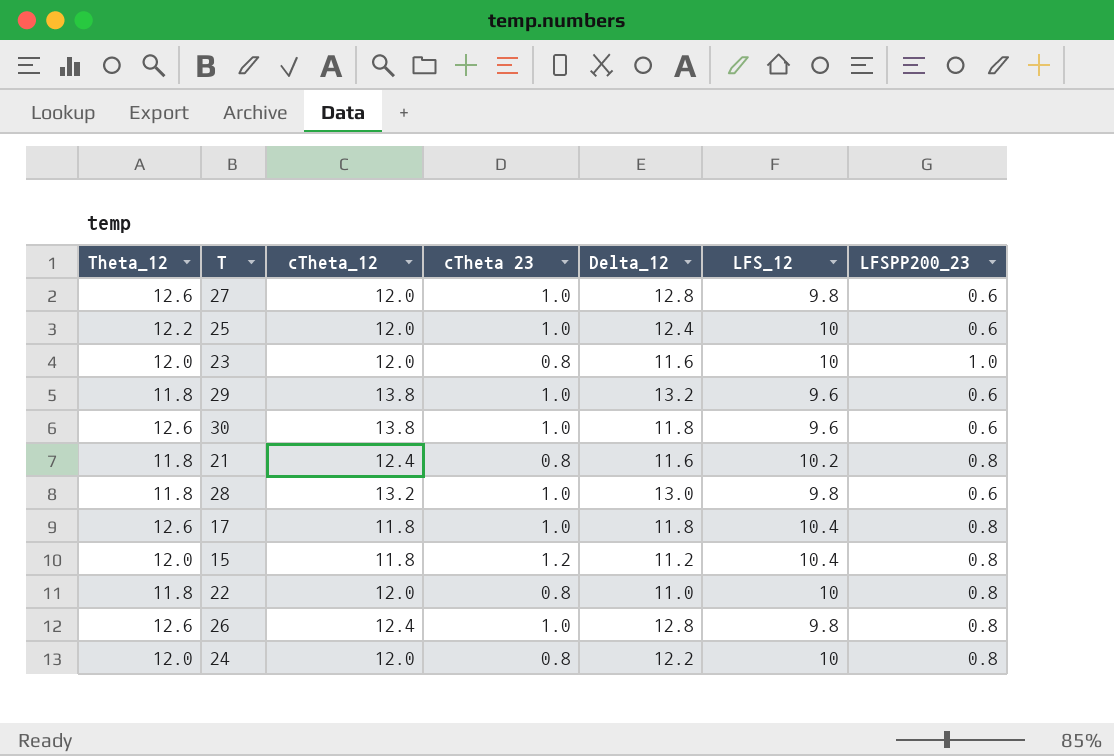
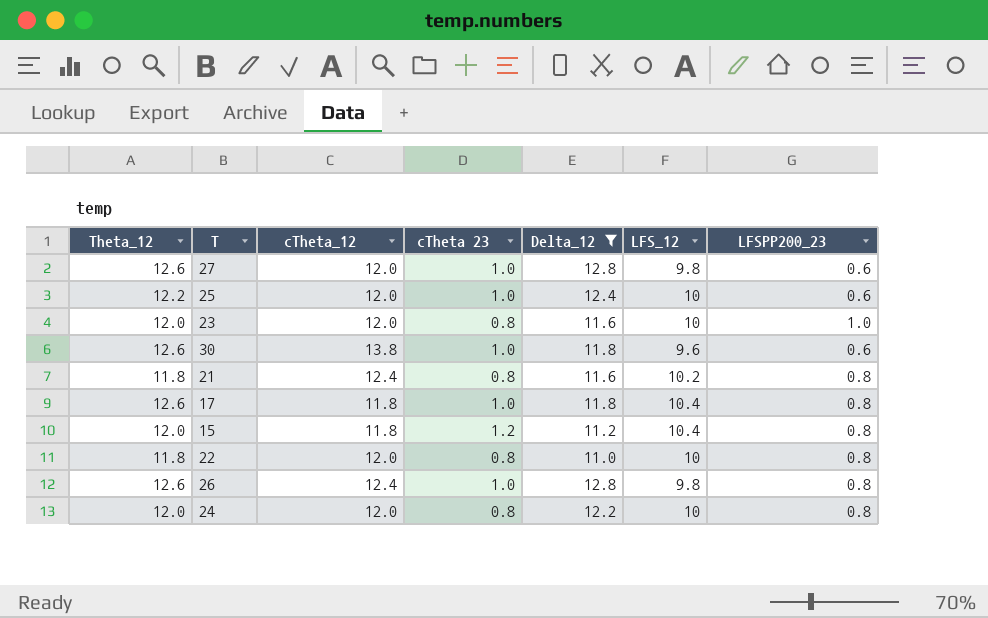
filter: none -> Delta_12 <= 12.8

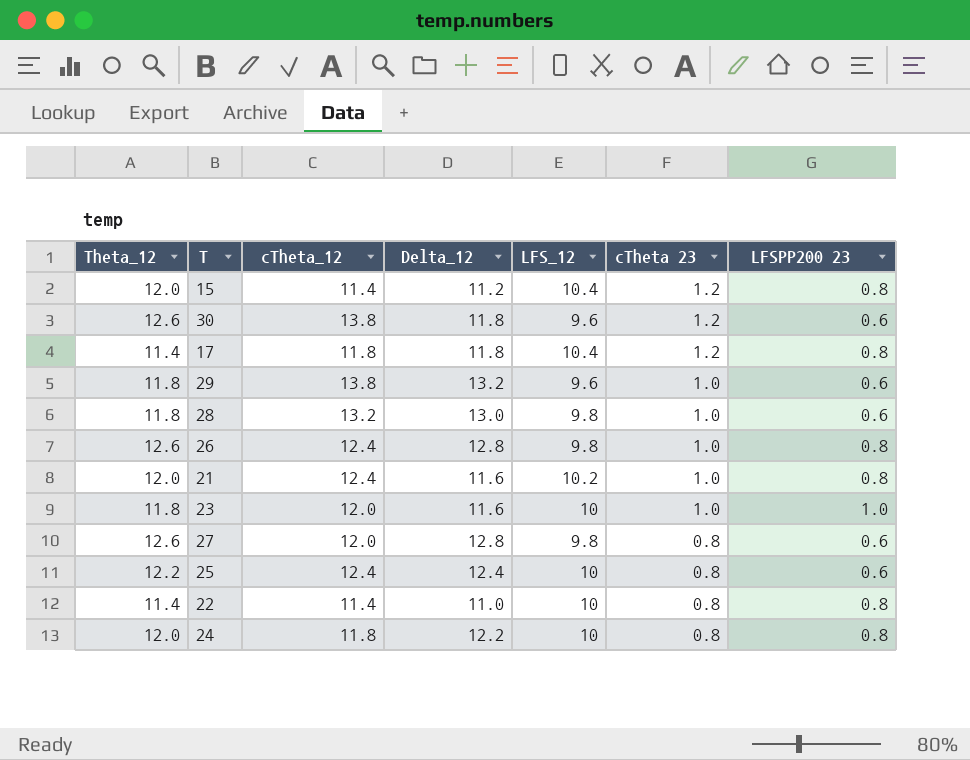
filter: Delta_12 <= 12.8 -> none
row order: none -> cTheta 23 descending
column cTheta 23 | position: 4 -> 6
column name: LFSPP200_23 -> LFSPP200 23
15 | cTheta_12: 11.8 -> 11.4
30 | cTheta 23: 1.0 -> 1.2
17 | Theta_12: 12.6 -> 11.4
17 | cTheta 23: 1.0 -> 1.2
21 | Theta_12: 11.8 -> 12.0
21 | cTheta 23: 0.8 -> 1.0
23 | Theta_12: 12.0 -> 11.8
23 | cTheta 23: 0.8 -> 1.0
27 | cTheta 23: 1.0 -> 0.8
25 | cTheta_12: 12.0 -> 12.4
25 | cTheta 23: 1.0 -> 0.8
22 | Theta_12: 11.8 -> 11.4
22 | cTheta_12: 12.0 -> 11.4
24 | cTheta_12: 12.0 -> 11.8

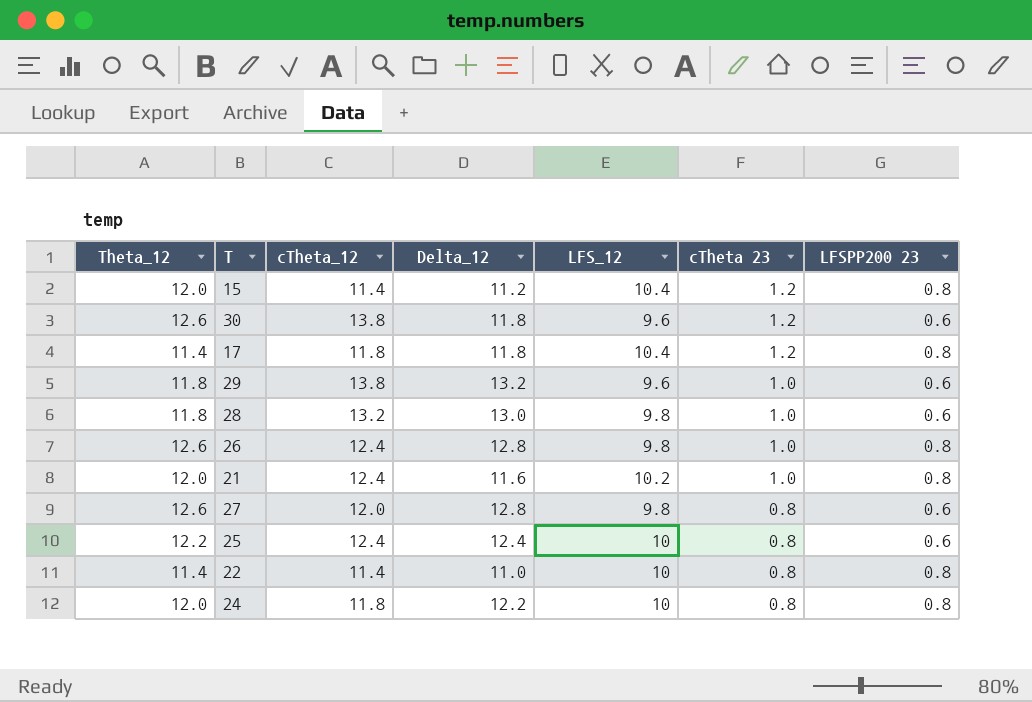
row 23: 11.8 | 12.0 | 11.6 | 10 | 1.0 | 1.0 -> none

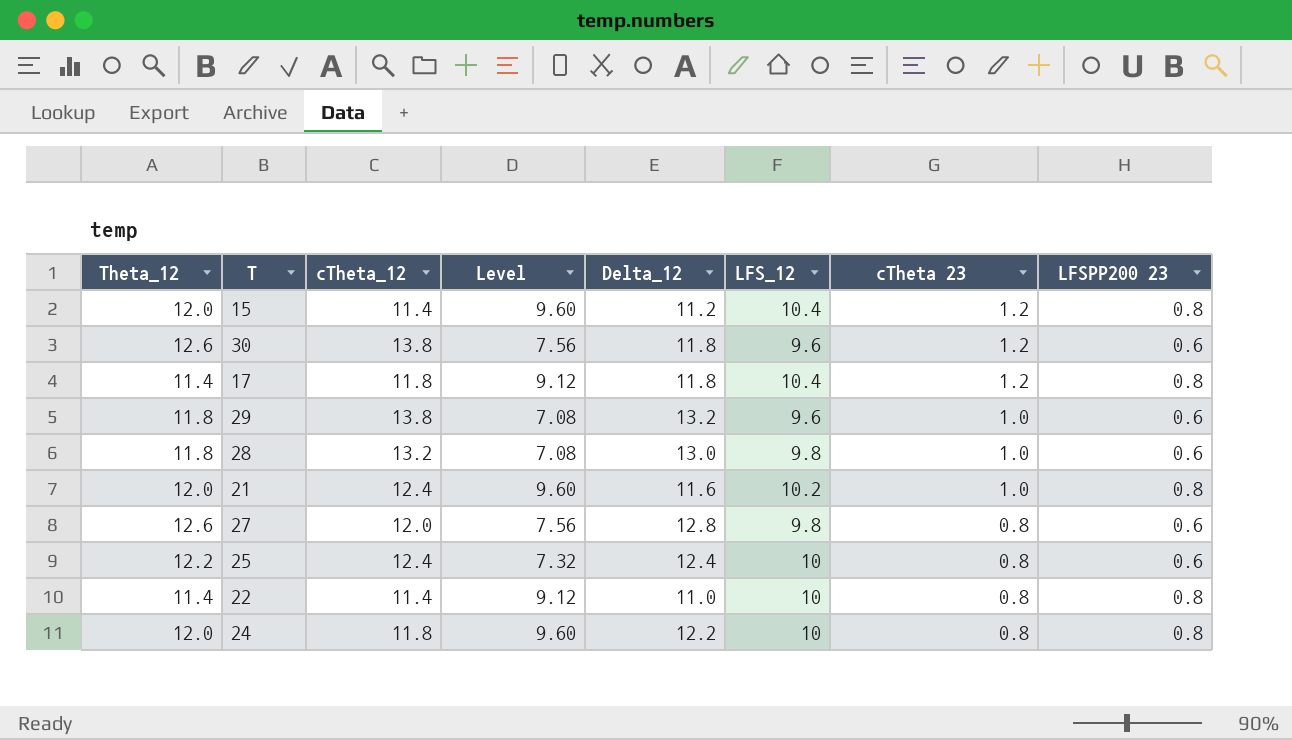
column Level | formula: none -> [Theta_12] * [LFSPP200 23]
row 26: 12.6 | 12.4 | 12.8 | 9.8 | 1.0 | 0.8 -> none

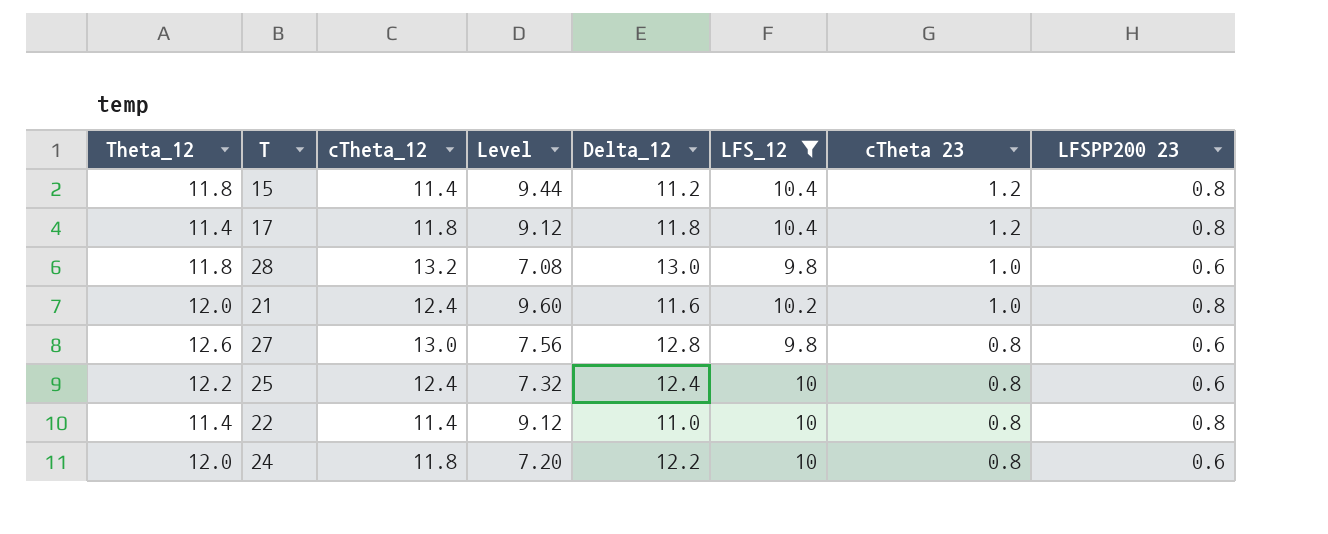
filter: none -> LFS_12 != 9.6
15 | Theta_12: 12.0 -> 11.8
15 | Level: 9.60 -> 9.44
27 | cTheta_12: 12.0 -> 13.0
24 | Level: 9.60 -> 7.20
24 | LFSPP200 23: 0.8 -> 0.6

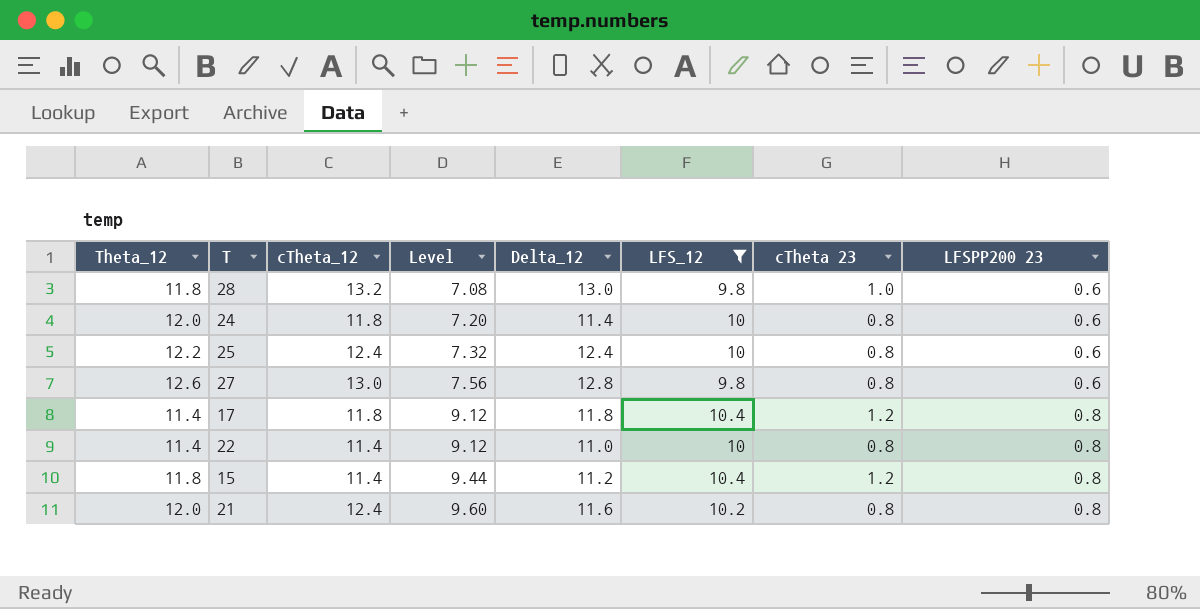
row order: cTheta 23 descending -> Level ascending
24 | Delta_12: 12.2 -> 11.4
21 | cTheta 23: 1.0 -> 0.8

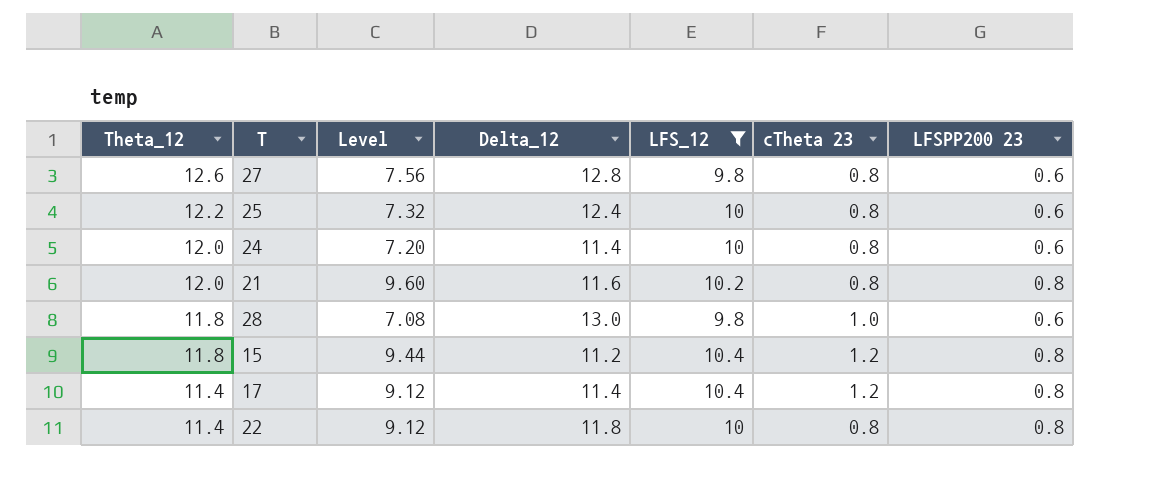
row order: Level ascending -> Theta_12 descending
column cTheta_12 | position: 3 -> none
17 | Delta_12: 11.8 -> 11.4
22 | Delta_12: 11.0 -> 11.8

